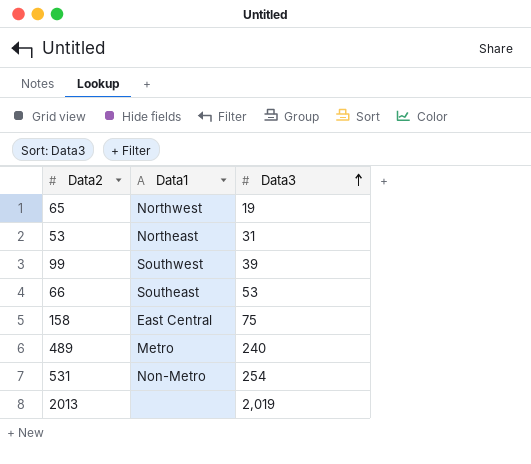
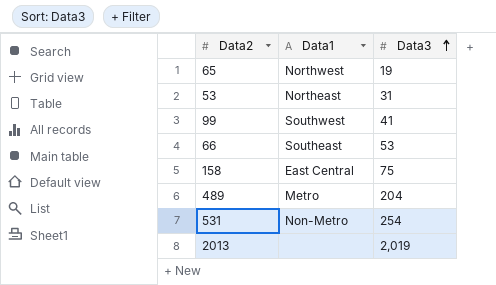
99 | Data3: 39 -> 41
489 | Data3: 240 -> 204

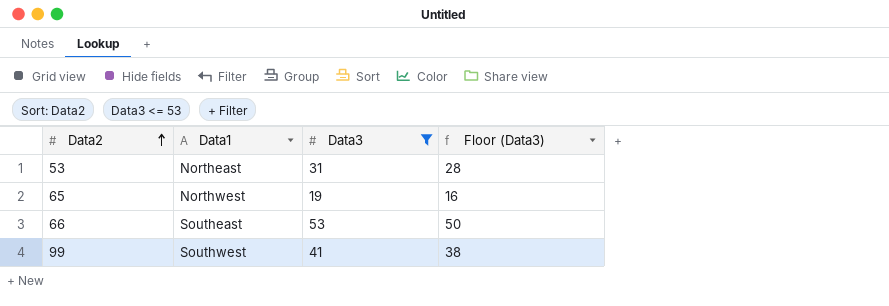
filter: none -> Data3 <= 53
row order: Data3 ascending -> Data2 ascending
column Floor (Data3) | formula: none -> [Data3] - 3

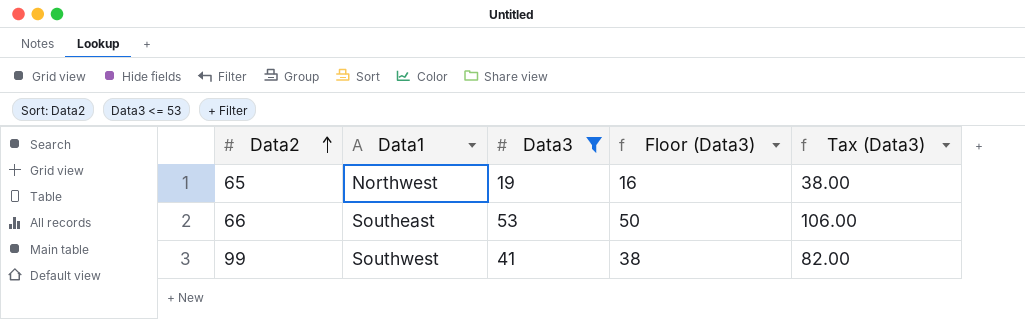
column Tax (Data3) | formula: none -> [Data3] * 2
row 53: Northeast | 31 | 28 -> none

